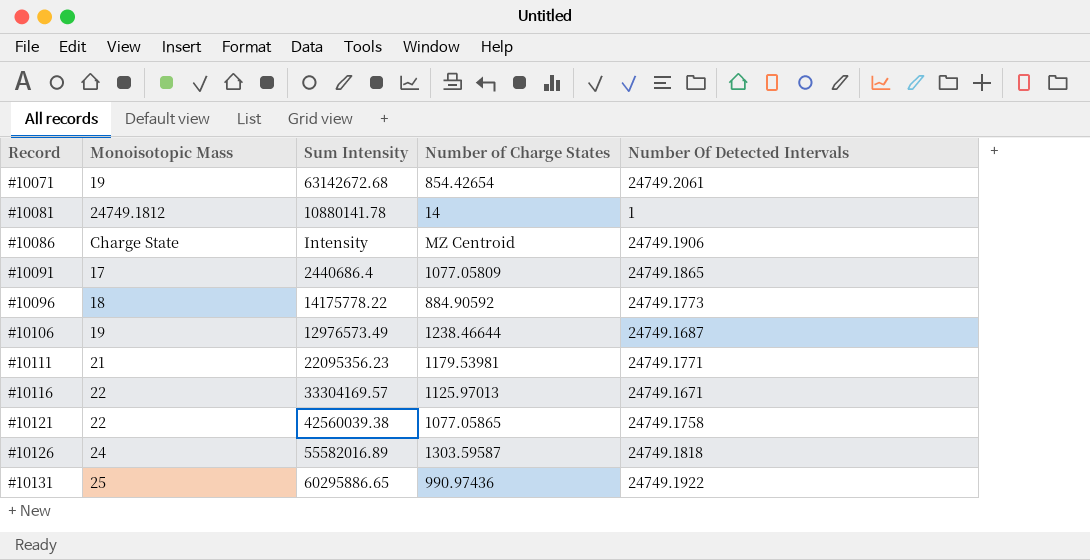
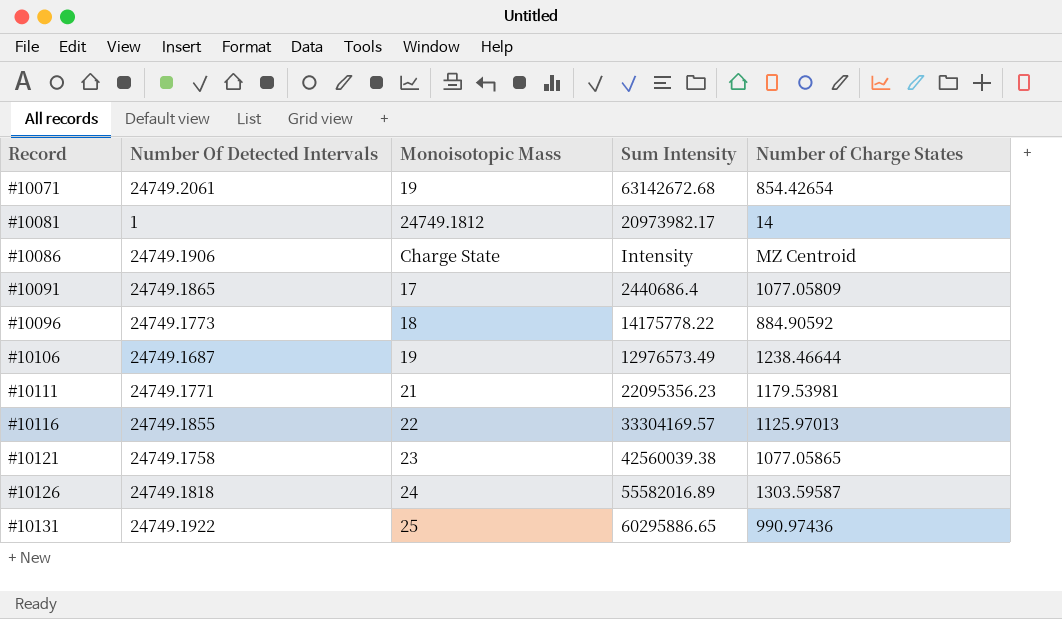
column Number Of Detected Intervals | position: 5 -> 2
#10081 | Sum Intensity: 10880141.78 -> 20973982.17
#10116 | Number Of Detected Intervals: 24749.1671 -> 24749.1855
#10121 | Monoisotopic Mass: 22 -> 23

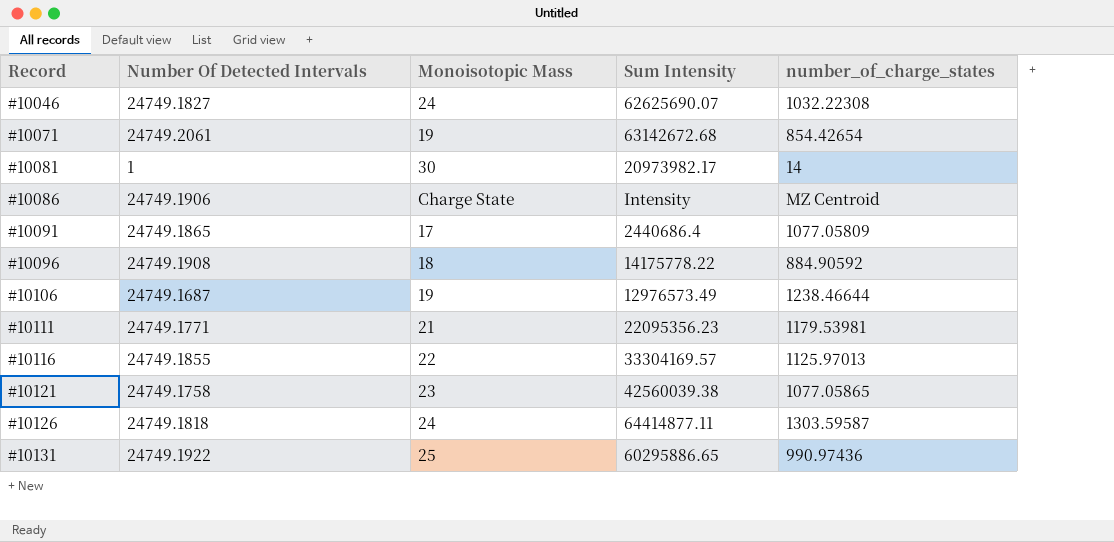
column name: Number of Charge States -> number_of_charge_states
row #10046: none -> 24749.1827 | 24 | 62625690.07 | 1032.22308
#10081 | Monoisotopic Mass: 24749.1812 -> 30
#10096 | Number Of Detected Intervals: 24749.1773 -> 24749.1908
#10126 | Sum Intensity: 55582016.89 -> 64414877.11

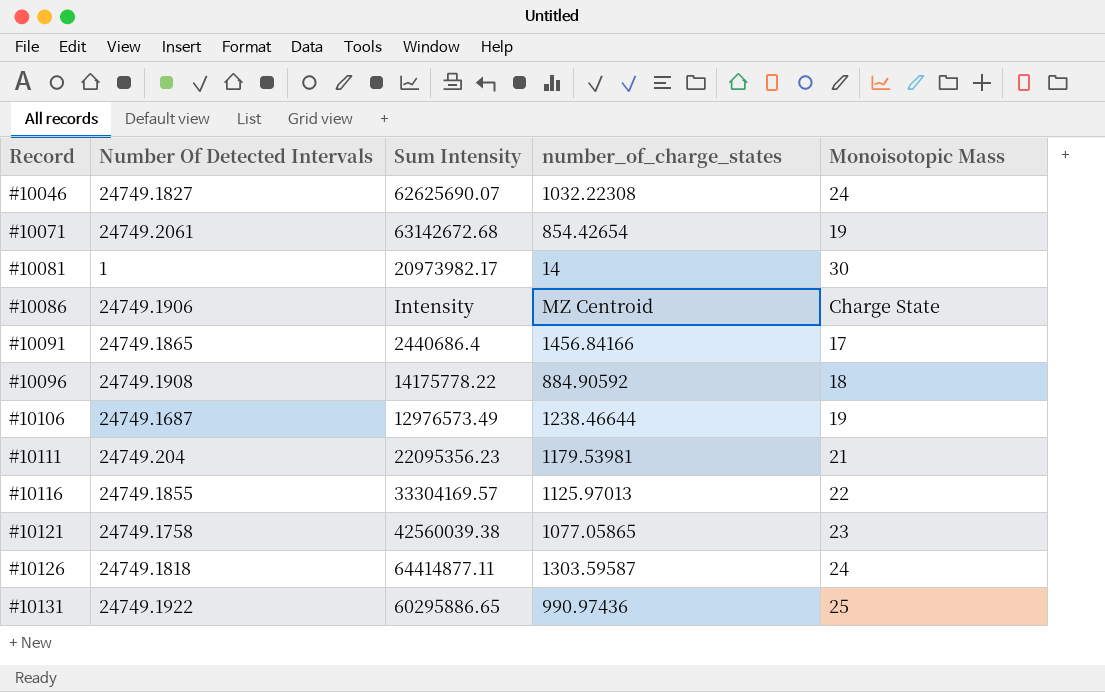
column Monoisotopic Mass | position: 3 -> 5
#10091 | number_of_charge_states: 1077.05809 -> 1456.84166
#10111 | Number Of Detected Intervals: 24749.1771 -> 24749.204

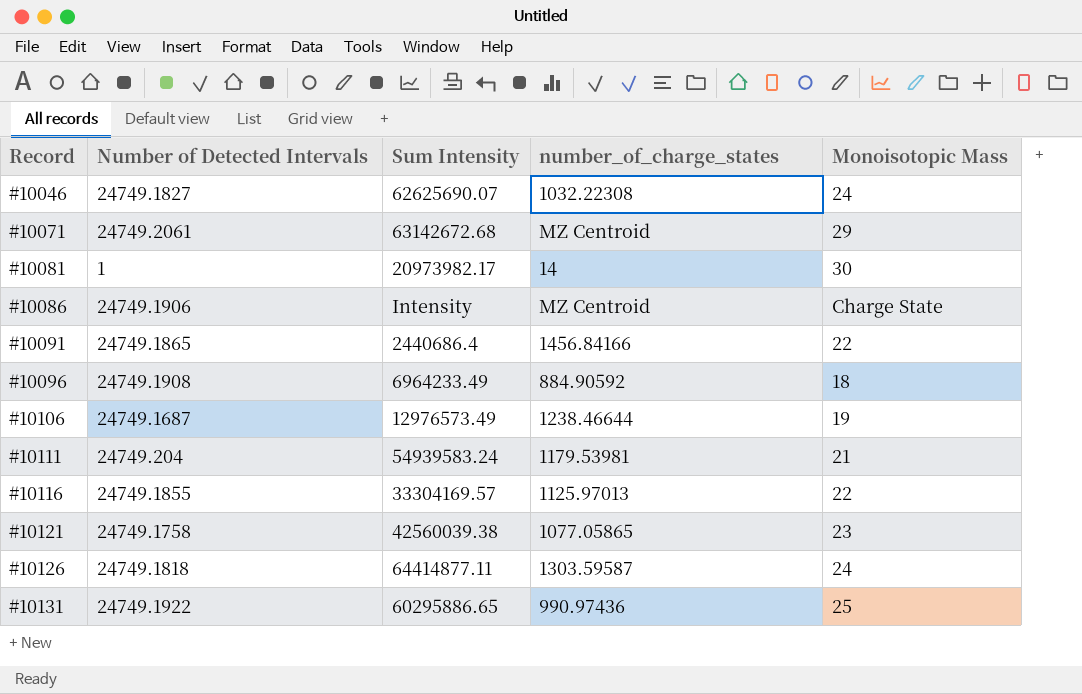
column name: Number Of Detected Intervals -> Number of Detected Intervals
#10071 | number_of_charge_states: 854.42654 -> MZ Centroid
#10071 | Monoisotopic Mass: 19 -> 29
#10091 | Monoisotopic Mass: 17 -> 22
#10096 | Sum Intensity: 14175778.22 -> 6964233.49
#10111 | Sum Intensity: 22095356.23 -> 54939583.24

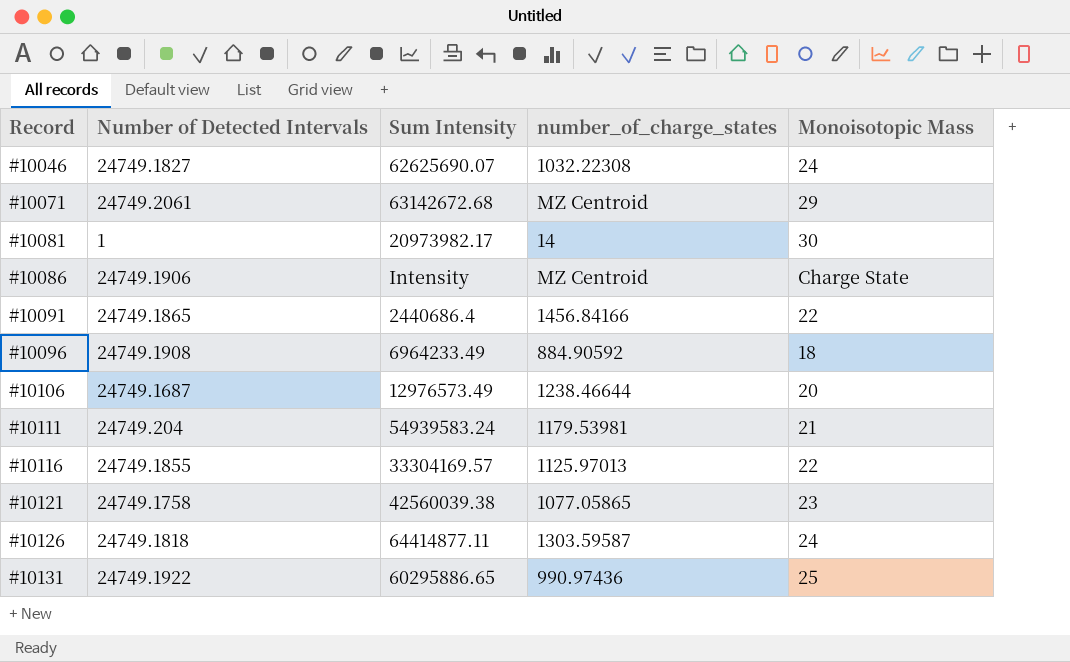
#10106 | Monoisotopic Mass: 19 -> 20

